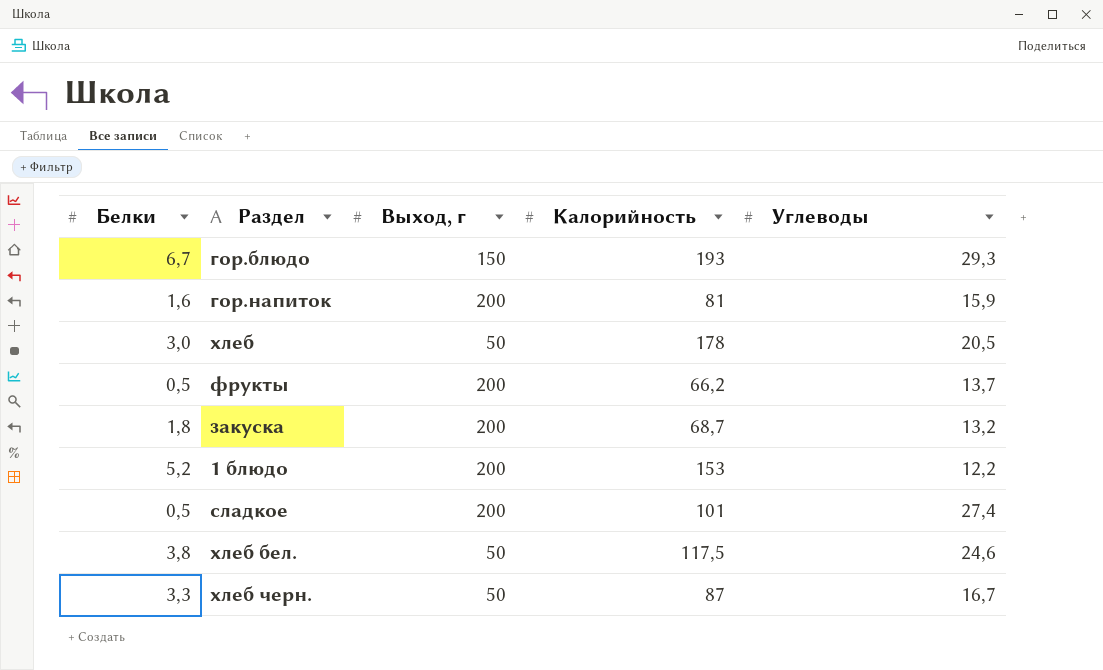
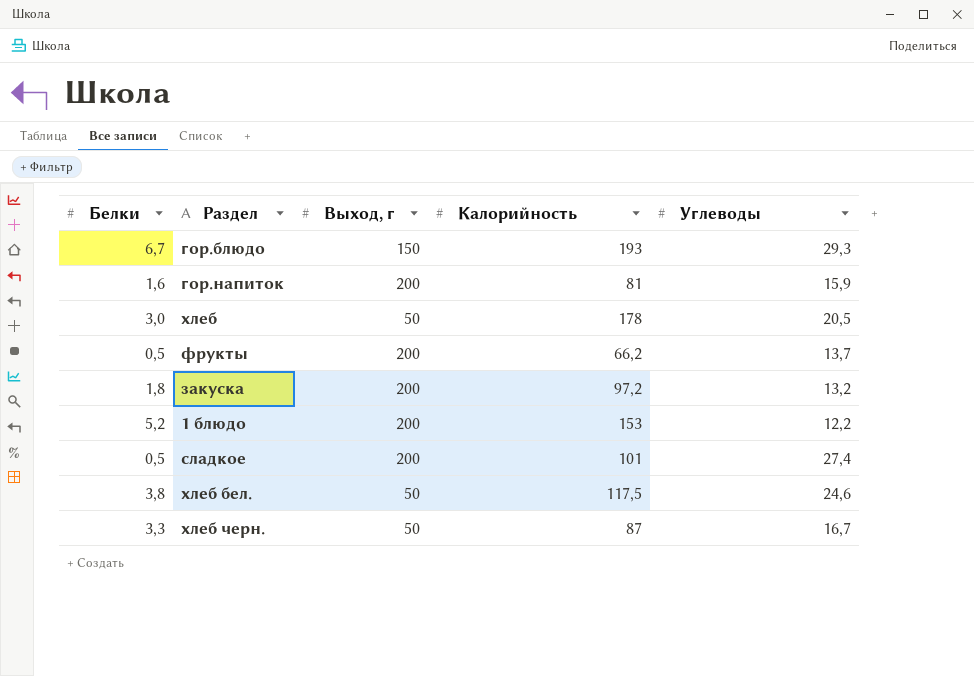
закуска | Калорийность: 68,7 -> 97,2

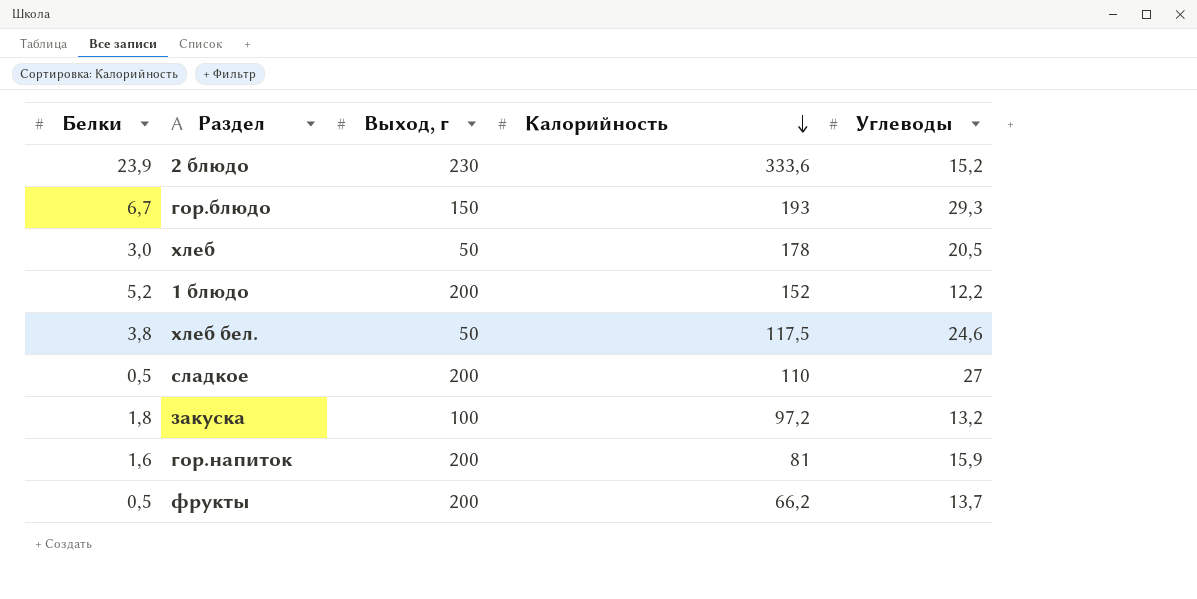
row order: none -> Калорийность descending
row хлеб черн.: 3,3 | 50 | 87 | 16,7 -> none
row 2 блюдо: none -> 23,9 | 230 | 333,6 | 15,2
1 блюдо | Калорийность: 153 -> 152
сладкое | Калорийность: 101 -> 110
сладкое | Углеводы: 27,4 -> 27
закуска | Выход, г: 200 -> 100

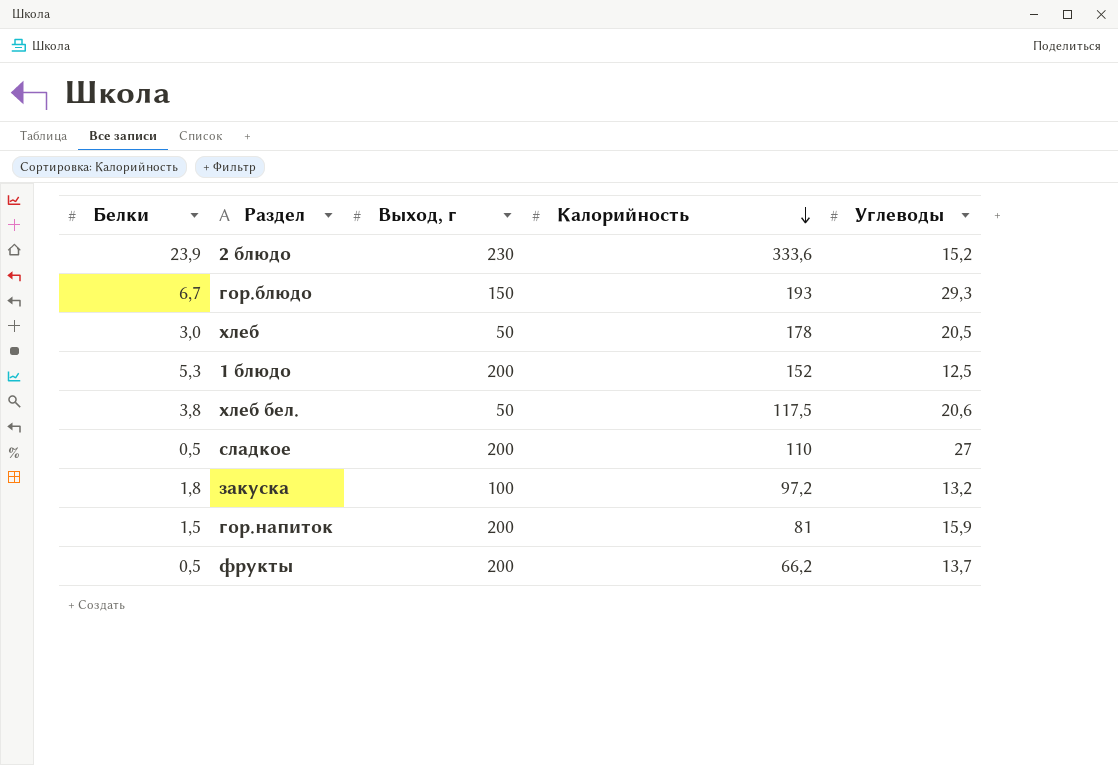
1 блюдо | Белки: 5,2 -> 5,3
1 блюдо | Углеводы: 12,2 -> 12,5
хлеб бел. | Углеводы: 24,6 -> 20,6
гор.напиток | Белки: 1,6 -> 1,5

